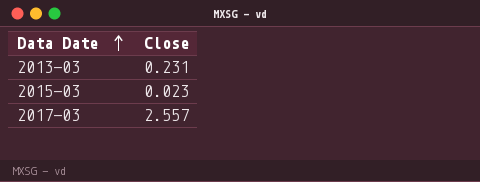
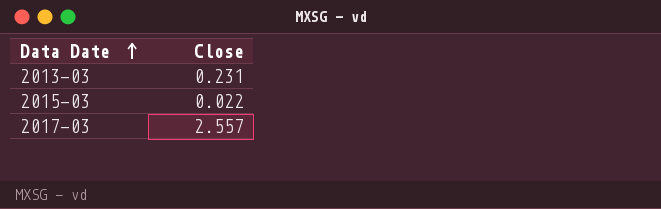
2015-03 | Close: 0.023 -> 0.022

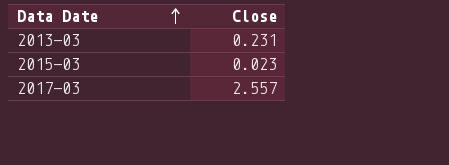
2015-03 | Close: 0.022 -> 0.023

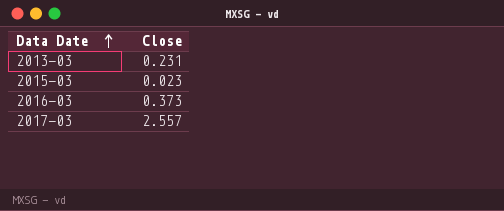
row 2016-03: none -> 0.373

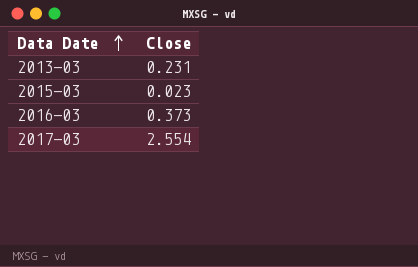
2017-03 | Close: 2.557 -> 2.554

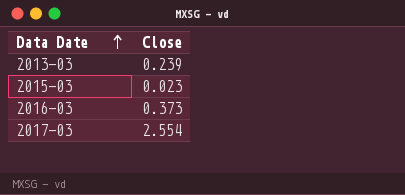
2013-03 | Close: 0.231 -> 0.239

